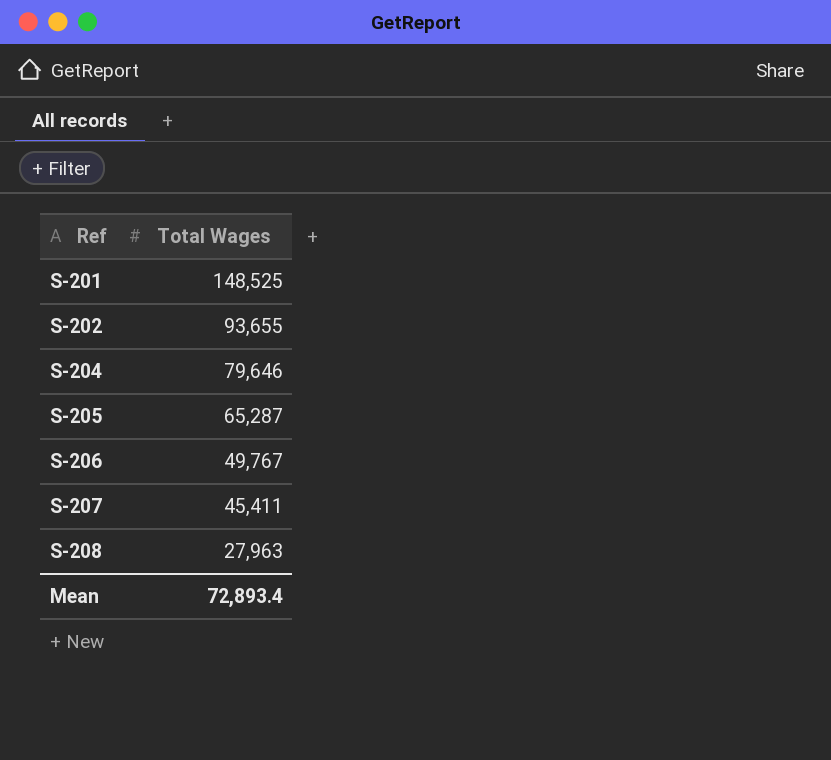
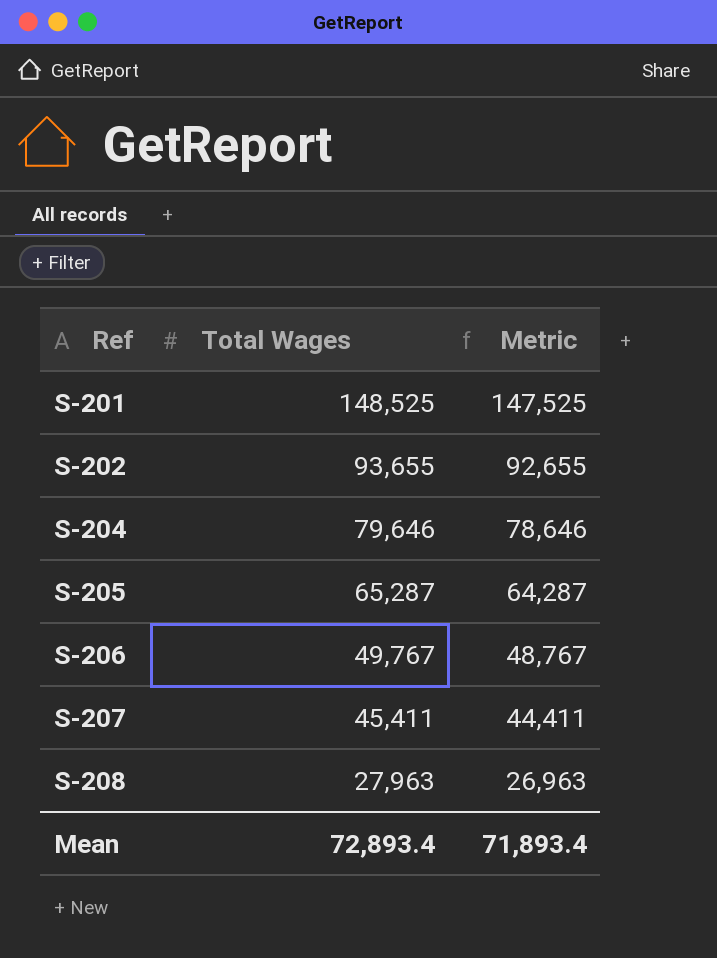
column Metric | formula: none -> [Total Wages] - 1000

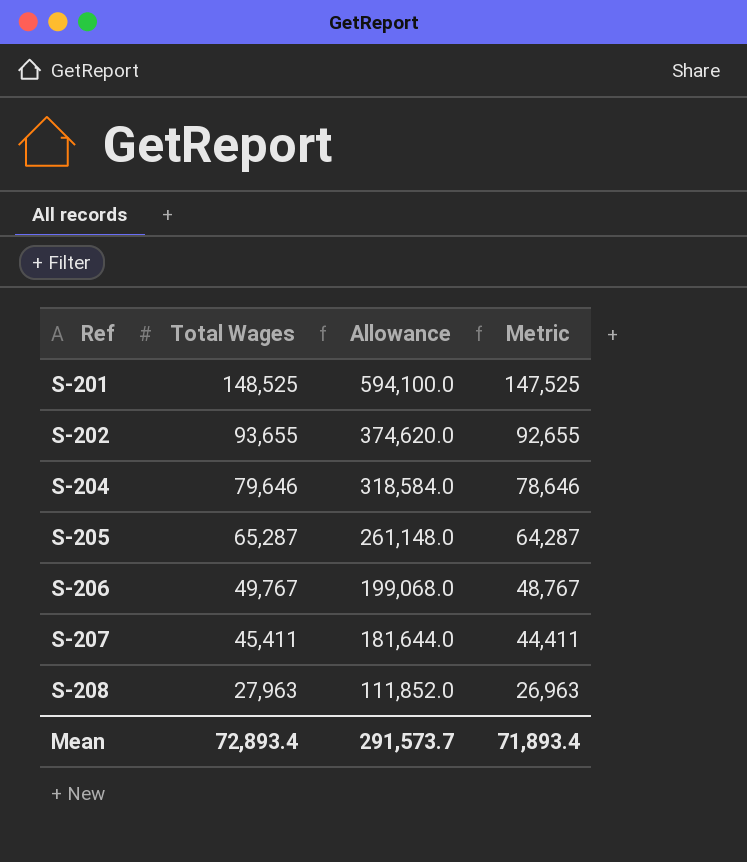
column Allowance | formula: none -> [Total Wages] * 4

